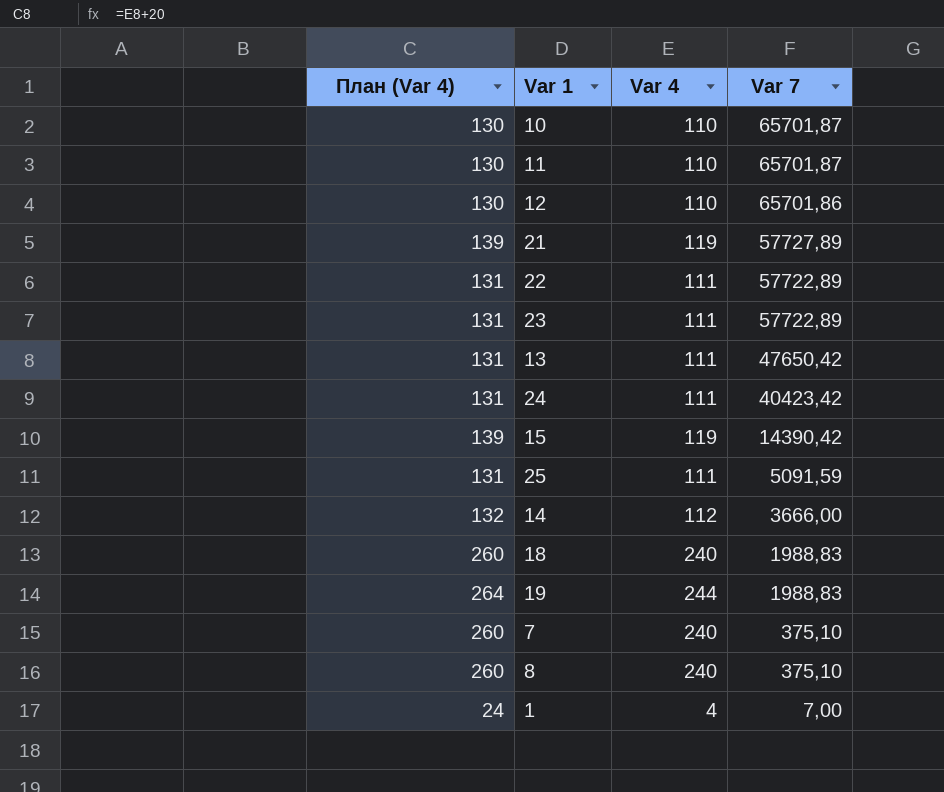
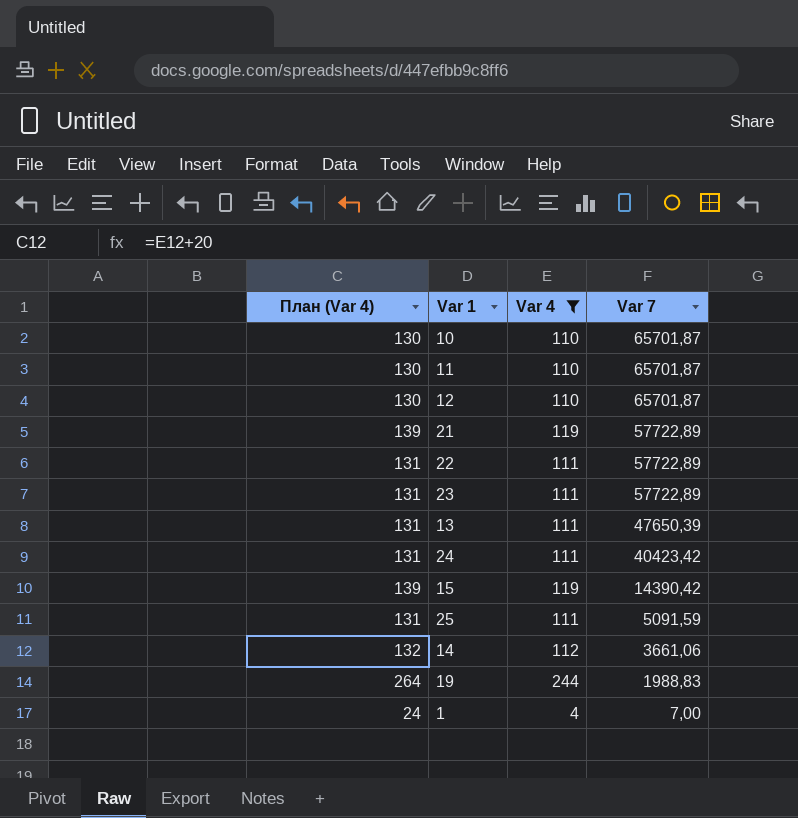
filter: none -> Var 4 != 240
12 | Var 7: 65701,86 -> 65701,87
21 | Var 7: 57727,89 -> 57722,89
13 | Var 7: 47650,42 -> 47650,39
14 | Var 7: 3666,00 -> 3661,06

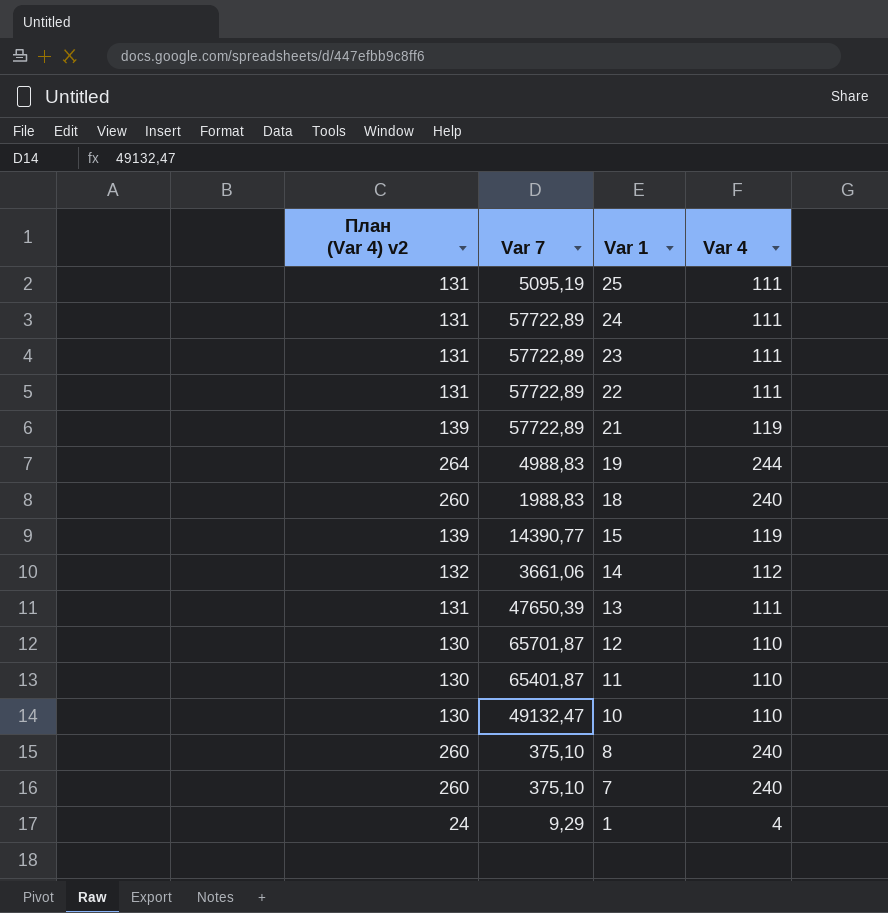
filter: Var 4 != 240 -> none
row order: Var 7 descending -> Var 1 descending
column name: План (Var 4) -> План (Var 4) v2
column Var 7 | position: 4 -> 2
25 | Var 7: 5091,59 -> 5095,19
24 | Var 7: 40423,42 -> 57722,89
19 | Var 7: 1988,83 -> 4988,83
15 | Var 7: 14390,42 -> 14390,77
11 | Var 7: 65701,87 -> 65401,87
10 | Var 7: 65701,87 -> 49132,47
1 | Var 7: 7,00 -> 9,29

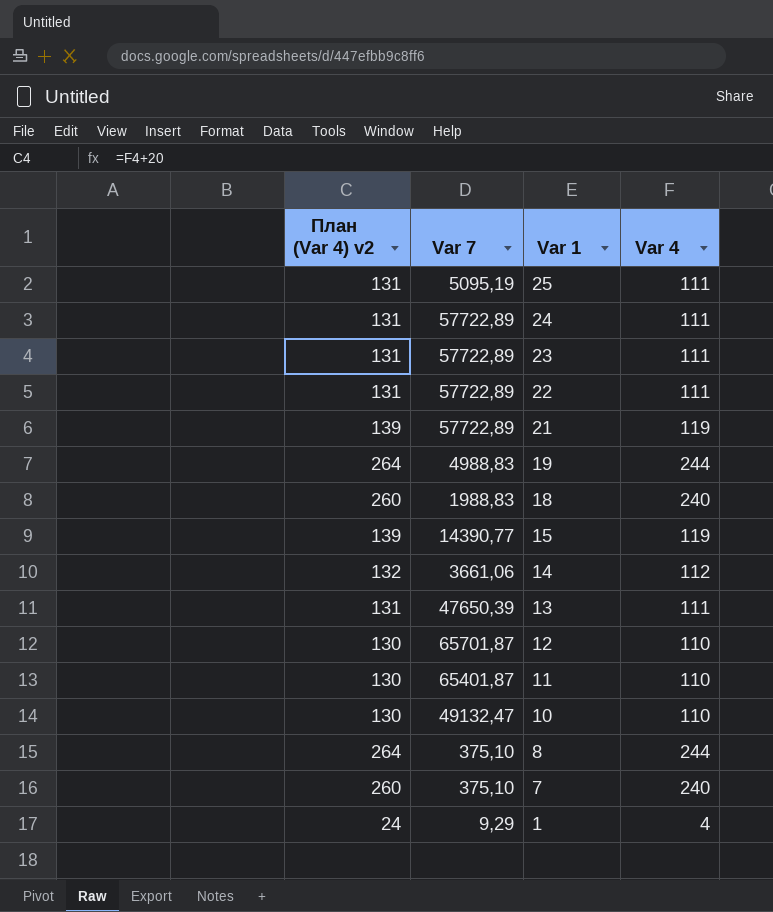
8 | План (Var 4) v2: 260 -> 264
8 | Var 4: 240 -> 244

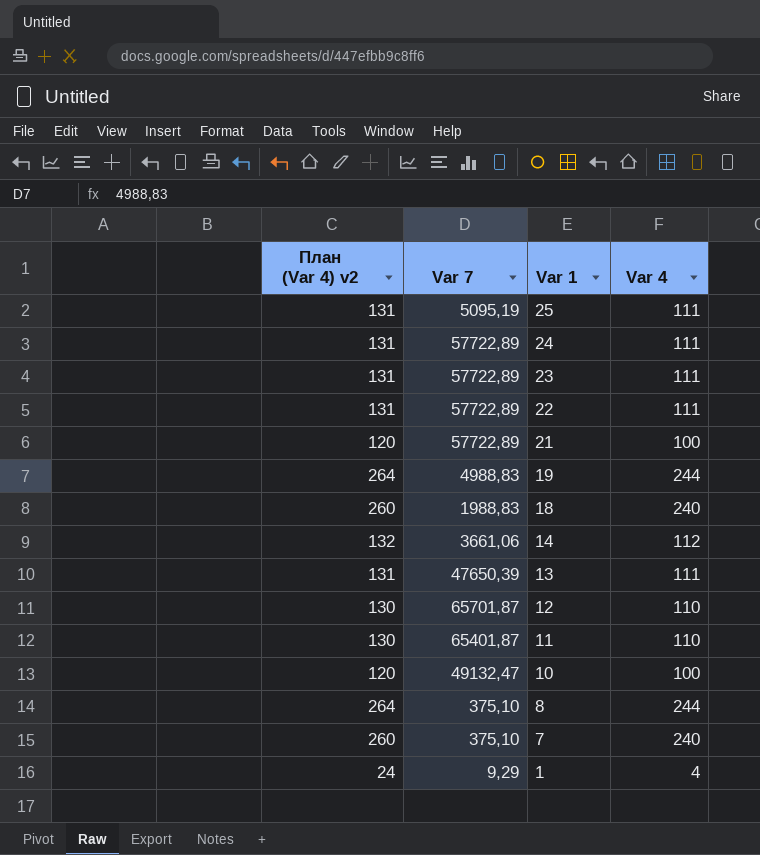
row 15: 139 | 14390,77 | 119 -> none
21 | План (Var 4) v2: 139 -> 120
21 | Var 4: 119 -> 100
10 | План (Var 4) v2: 130 -> 120
10 | Var 4: 110 -> 100

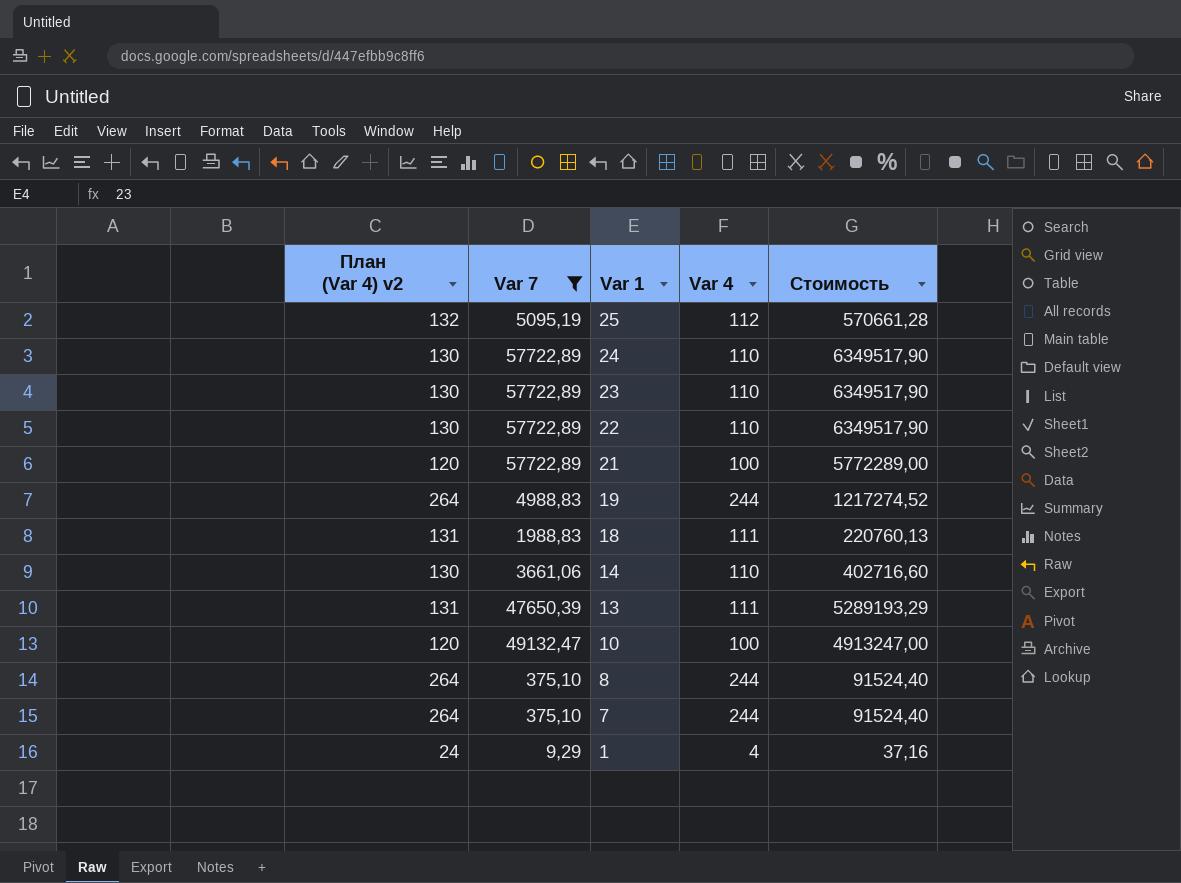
filter: none -> Var 7 <= 57722,89
column Стоимость | formula: none -> [Var 7] * [Var 4]
25 | План (Var 4) v2: 131 -> 132
25 | Var 4: 111 -> 112
24 | План (Var 4) v2: 131 -> 130
24 | Var 4: 111 -> 110
23 | План (Var 4) v2: 131 -> 130
23 | Var 4: 111 -> 110
22 | План (Var 4) v2: 131 -> 130
22 | Var 4: 111 -> 110
18 | План (Var 4) v2: 260 -> 131
18 | Var 4: 240 -> 111
14 | План (Var 4) v2: 132 -> 130
14 | Var 4: 112 -> 110
7 | План (Var 4) v2: 260 -> 264
7 | Var 4: 240 -> 244

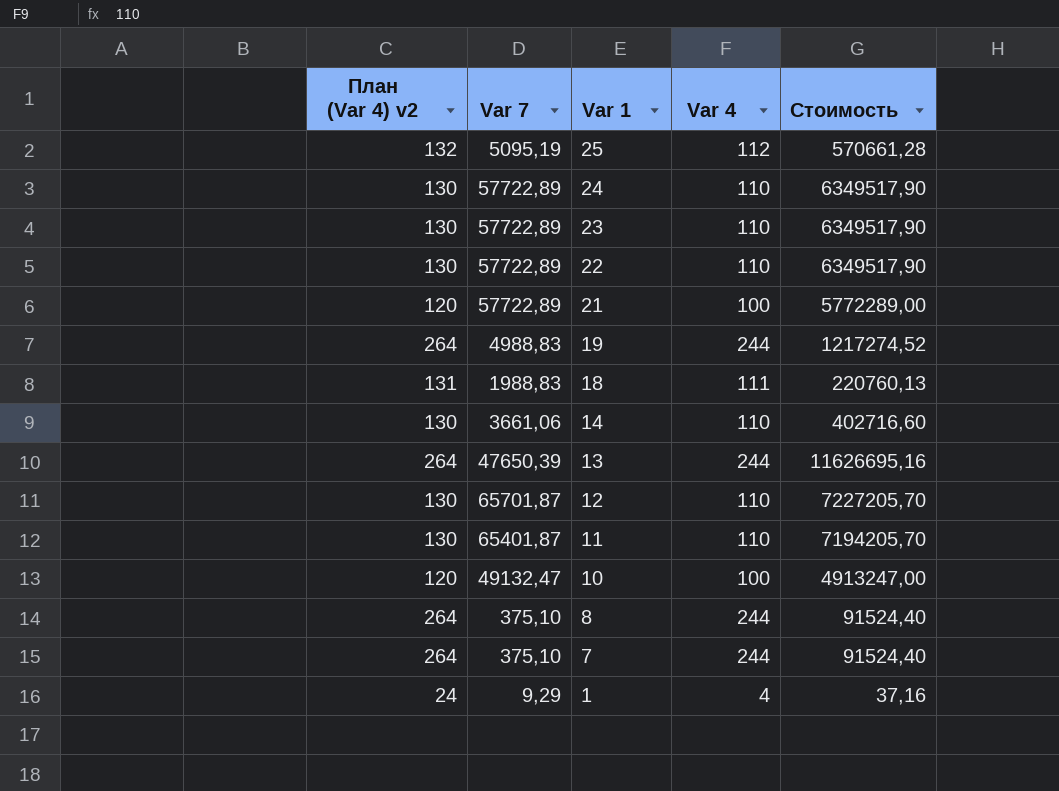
filter: Var 7 <= 57722,89 -> none
13 | План (Var 4) v2: 131 -> 264
13 | Var 4: 111 -> 244
13 | Стоимость: 5289193,29 -> 11626695,16

